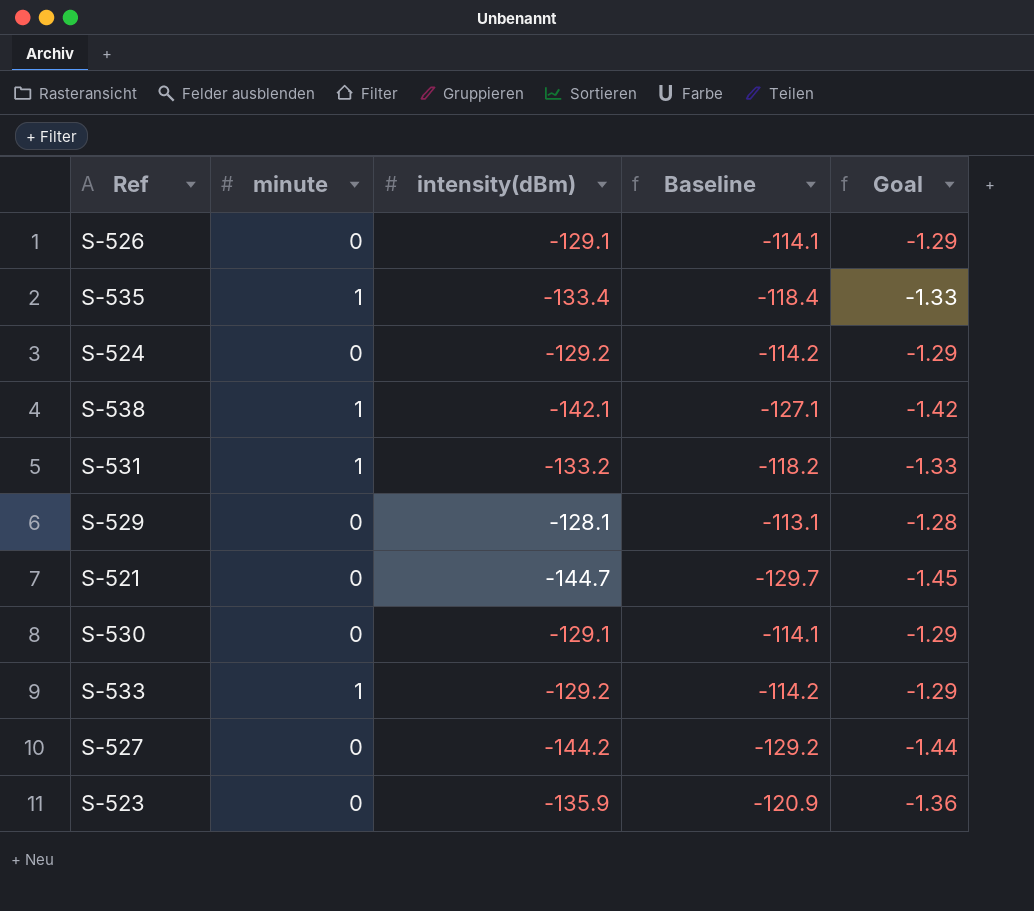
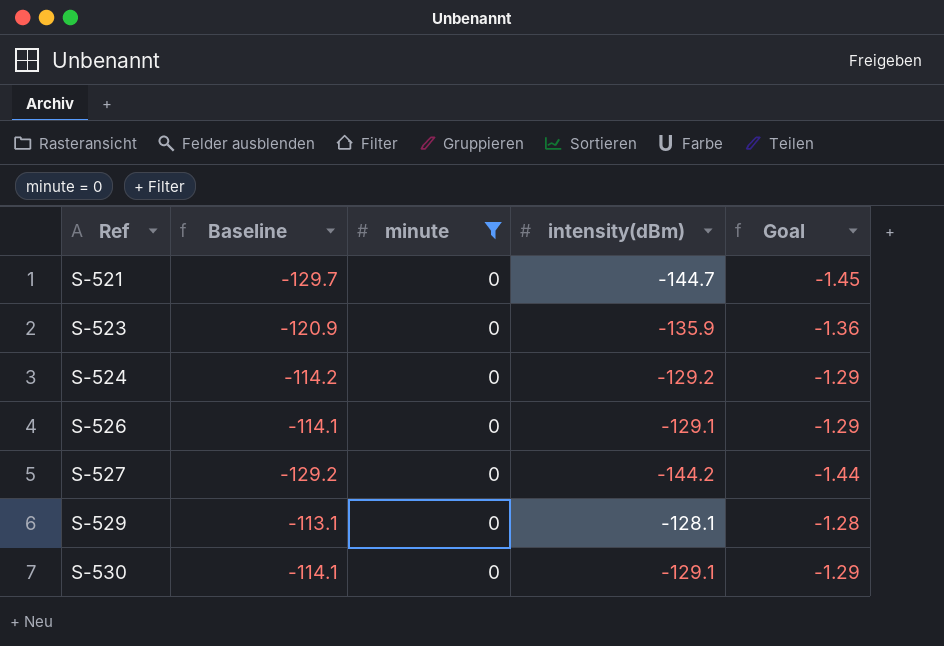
filter: none -> minute = 0
row order: none -> Ref ascending
column Baseline | position: 4 -> 2

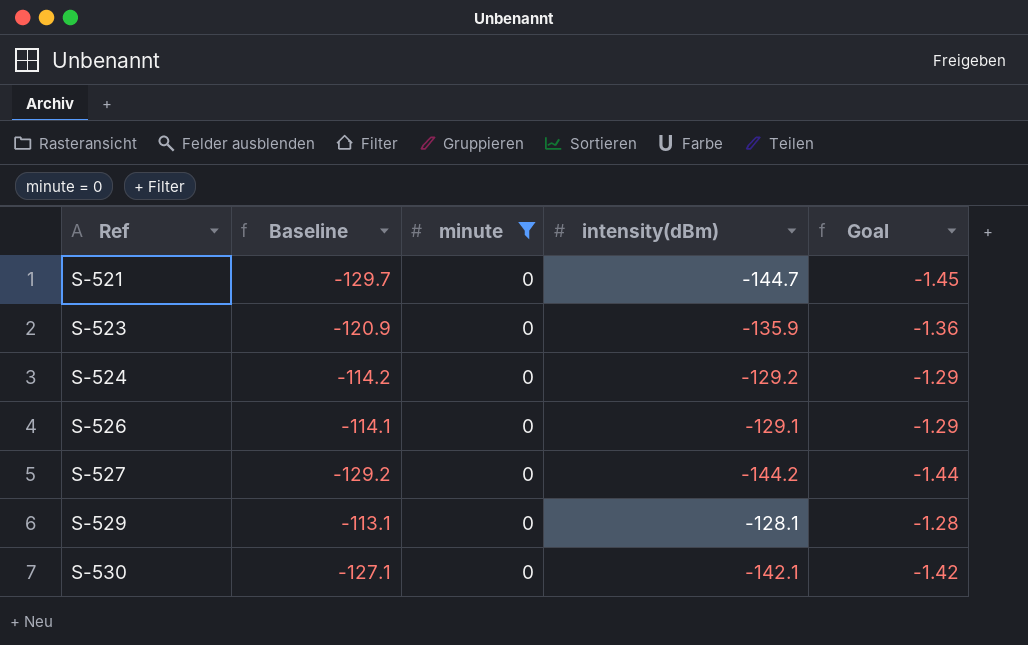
S-530 | Baseline: -114.1 -> -127.1
S-530 | intensity(dBm): -129.1 -> -142.1
S-530 | Goal: -1.29 -> -1.42

